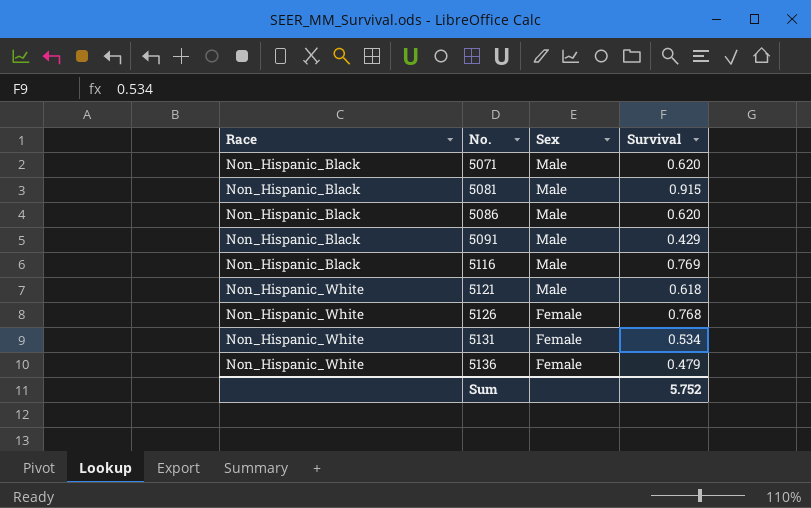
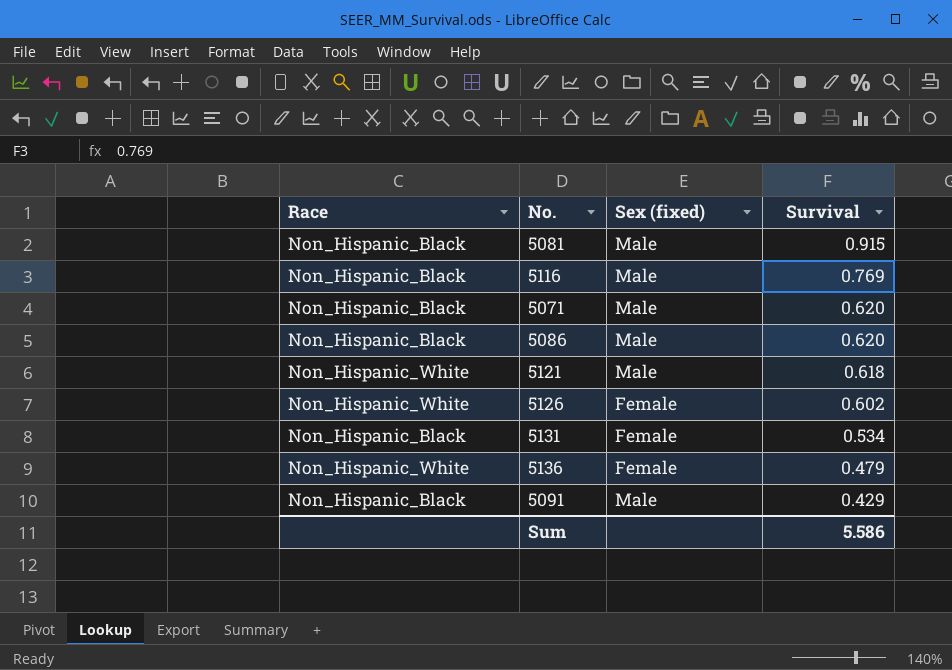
row order: Race ascending -> Survival descending
column name: Sex -> Sex (fixed)
5126 | Survival: 0.768 -> 0.602
5131 | Race: Non_Hispanic_White -> Non_Hispanic_Black
Sum | Survival: 5.752 -> 5.586

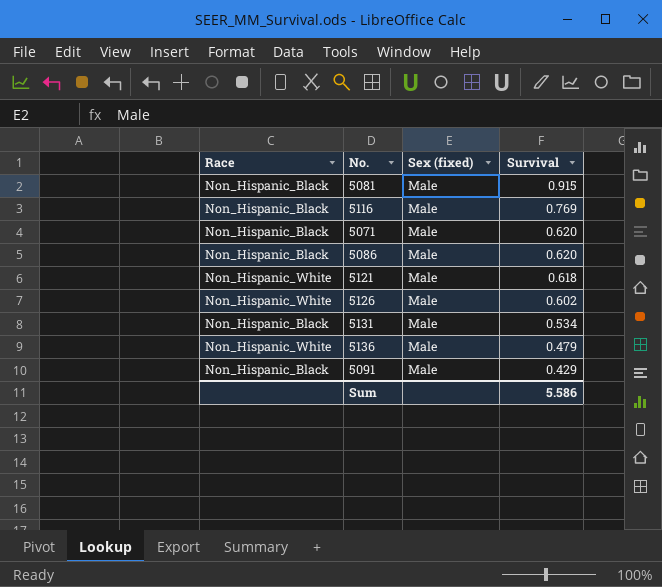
5126 | Sex (fixed): Female -> Male
5131 | Sex (fixed): Female -> Male
5136 | Sex (fixed): Female -> Male

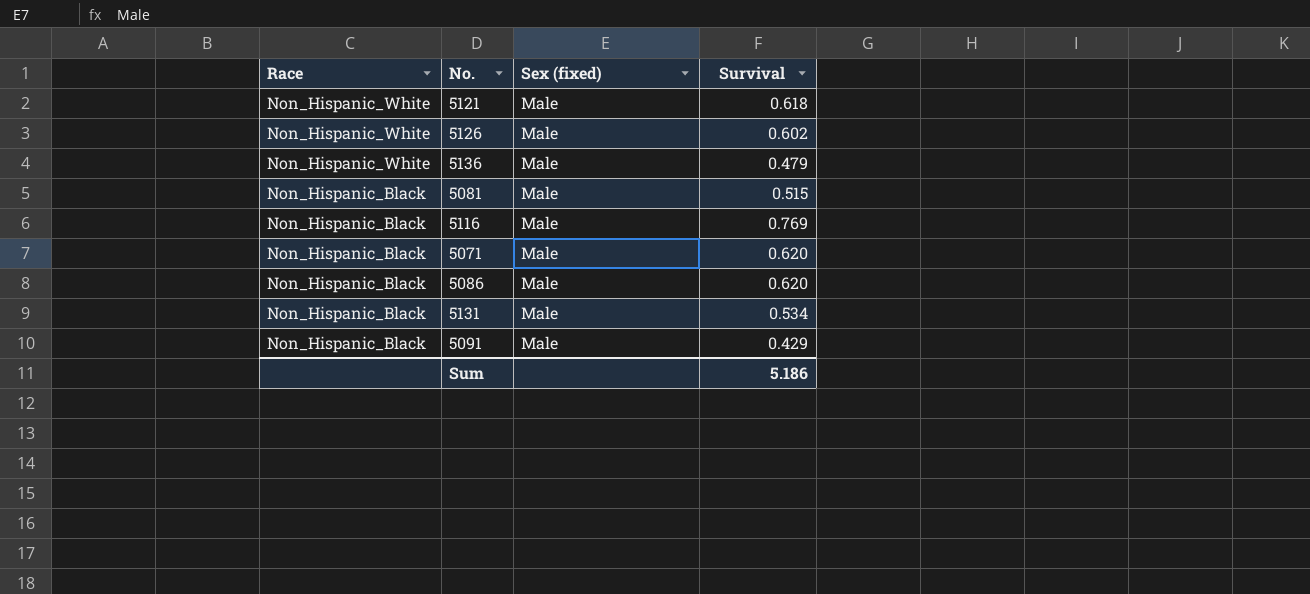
row order: Survival descending -> Race descending
5081 | Survival: 0.915 -> 0.515
Sum | Survival: 5.586 -> 5.186

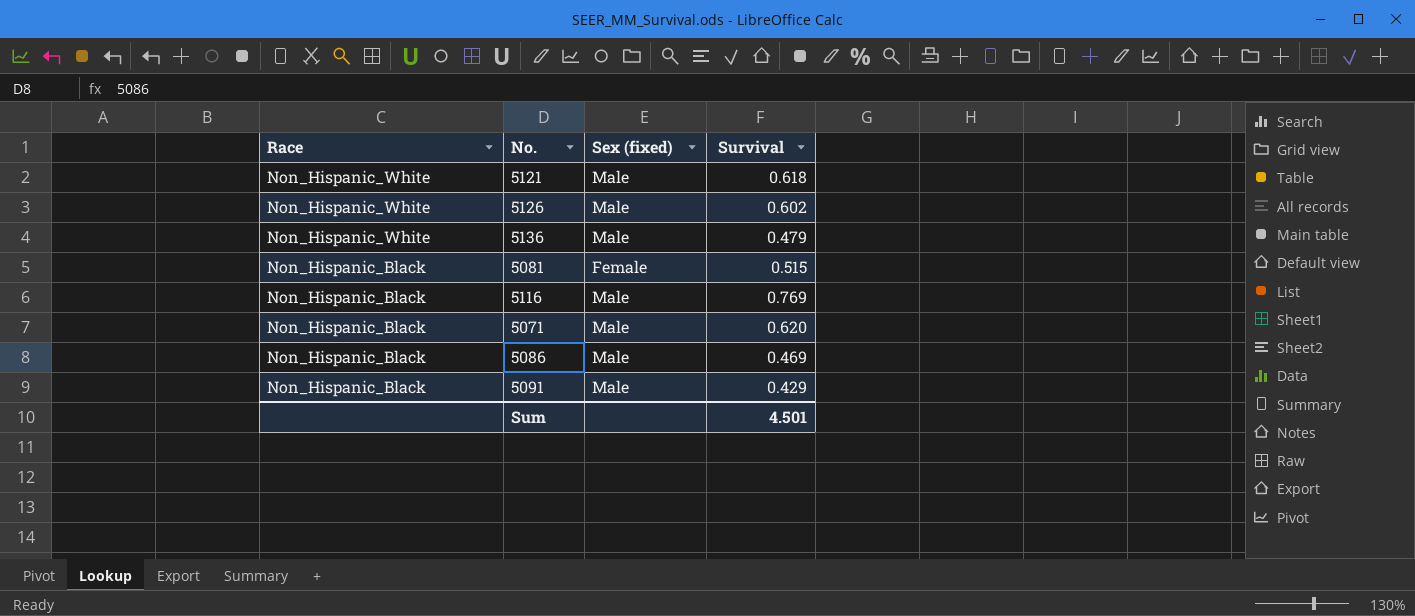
row 5131: Non_Hispanic_Black | Male | 0.534 -> none
5081 | Sex (fixed): Male -> Female
5086 | Survival: 0.620 -> 0.469
Sum | Survival: 5.186 -> 4.501

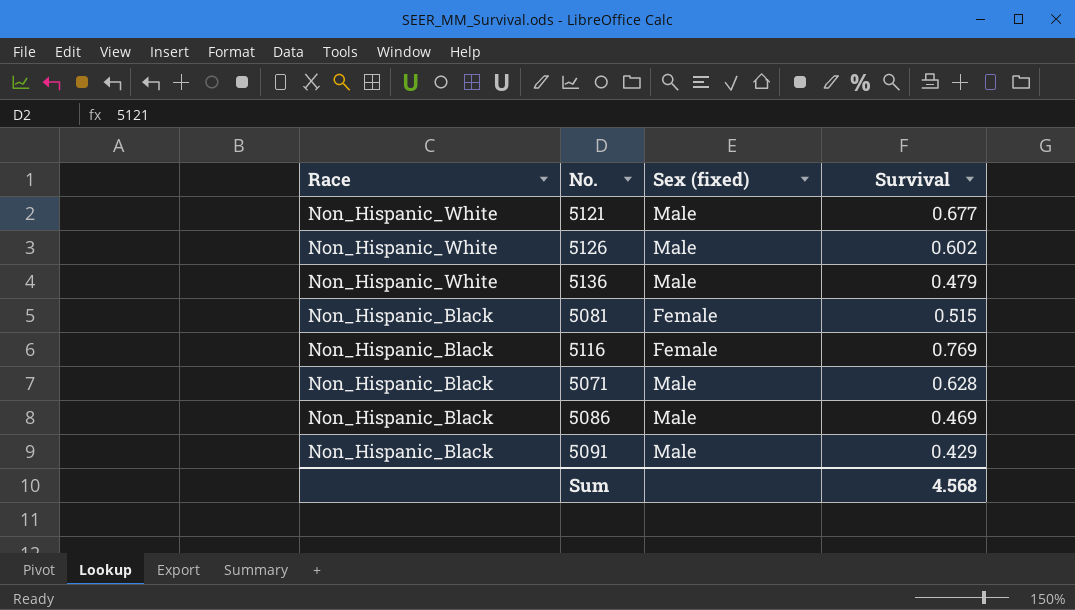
5121 | Survival: 0.618 -> 0.677
5116 | Sex (fixed): Male -> Female
5071 | Survival: 0.620 -> 0.628
Sum | Survival: 4.501 -> 4.568

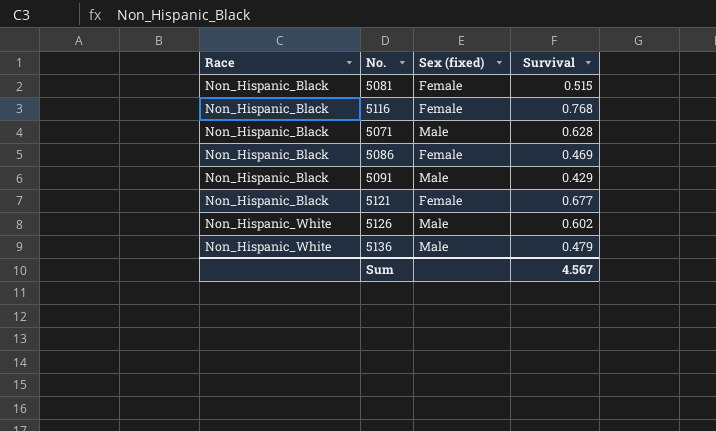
row order: Race descending -> Race ascending
5116 | Survival: 0.769 -> 0.768
5086 | Sex (fixed): Male -> Female
5121 | Race: Non_Hispanic_White -> Non_Hispanic_Black
5121 | Sex (fixed): Male -> Female
Sum | Survival: 4.568 -> 4.567

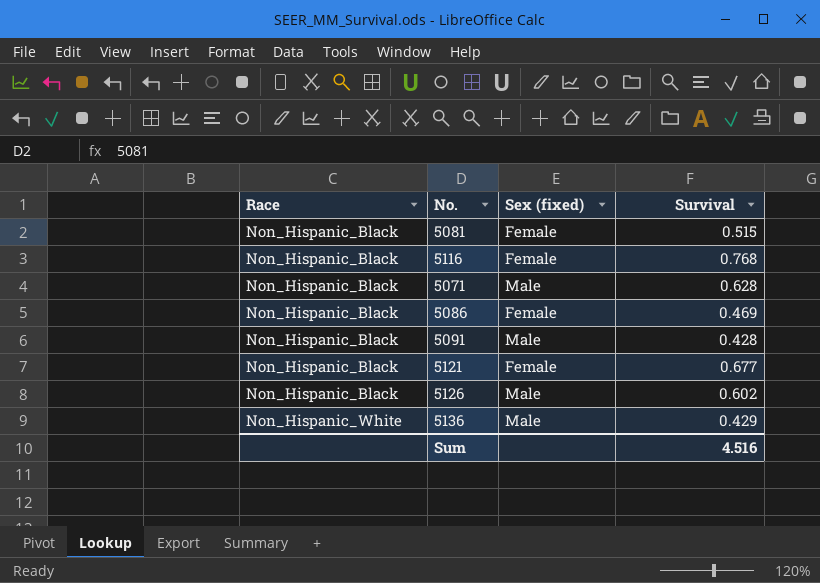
5091 | Survival: 0.429 -> 0.428
5126 | Race: Non_Hispanic_White -> Non_Hispanic_Black
5136 | Survival: 0.479 -> 0.429
Sum | Survival: 4.567 -> 4.516

